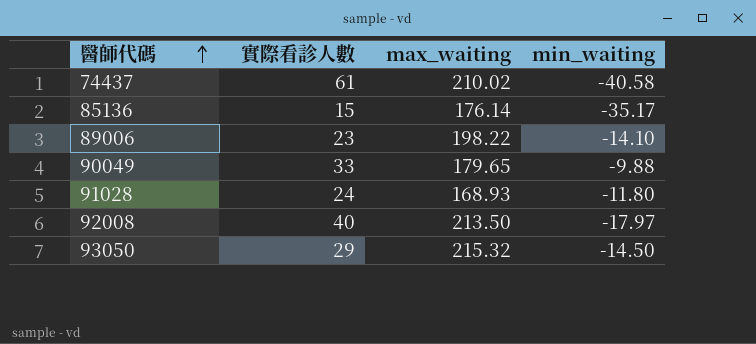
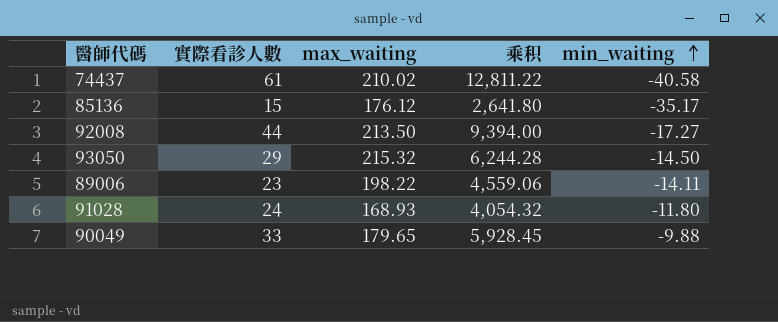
row order: 醫師代碼 ascending -> min_waiting ascending
column 乘积 | formula: none -> [實際看診人數] * [max_waiting]
85136 | max_waiting: 176.14 -> 176.12
92008 | 實際看診人數: 40 -> 44
92008 | min_waiting: -17.97 -> -17.27
89006 | min_waiting: -14.10 -> -14.11

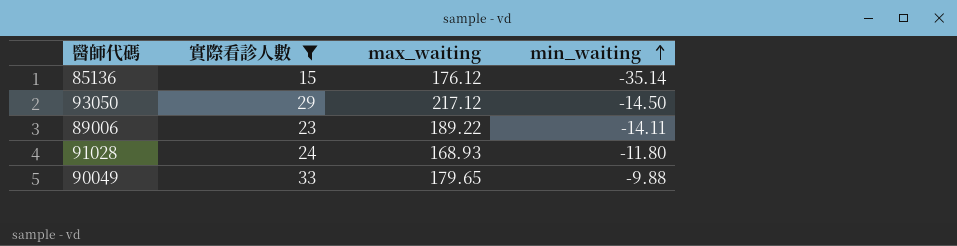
filter: none -> 實際看診人數 <= 33
column 乘积 | formula: [實際看診人數] * [max_waiting] -> none
85136 | min_waiting: -35.17 -> -35.14
93050 | max_waiting: 215.32 -> 217.12
89006 | max_waiting: 198.22 -> 189.22

